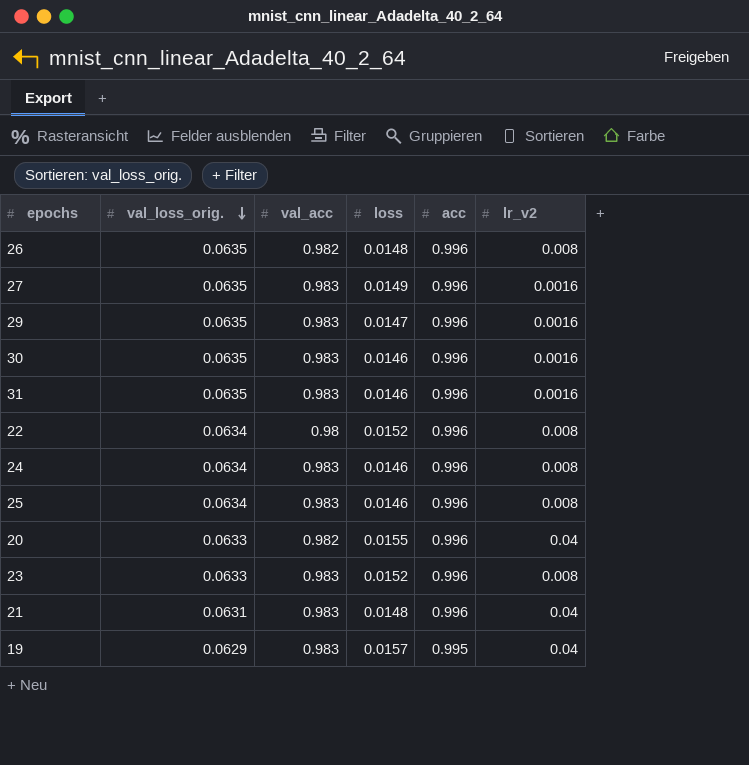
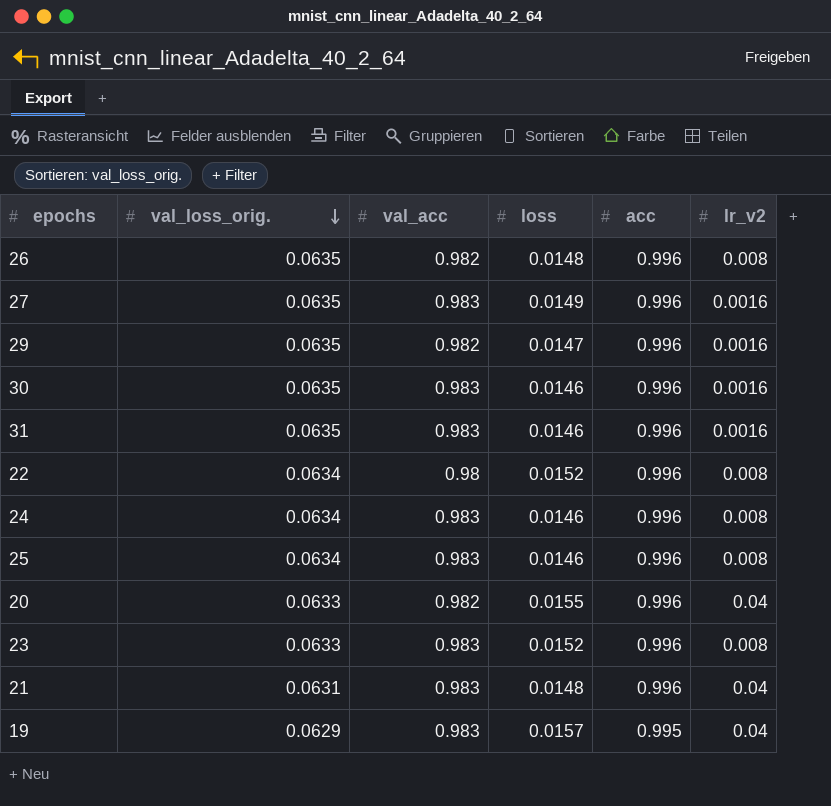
29 | val_acc: 0.983 -> 0.982

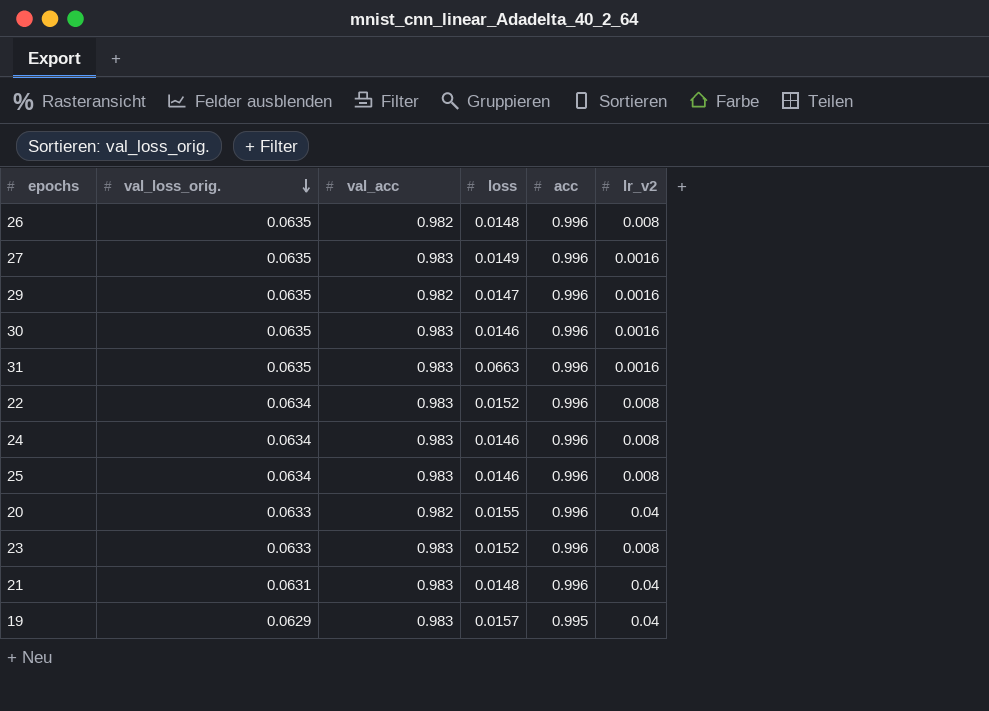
31 | loss: 0.0146 -> 0.0663
22 | val_acc: 0.98 -> 0.983

